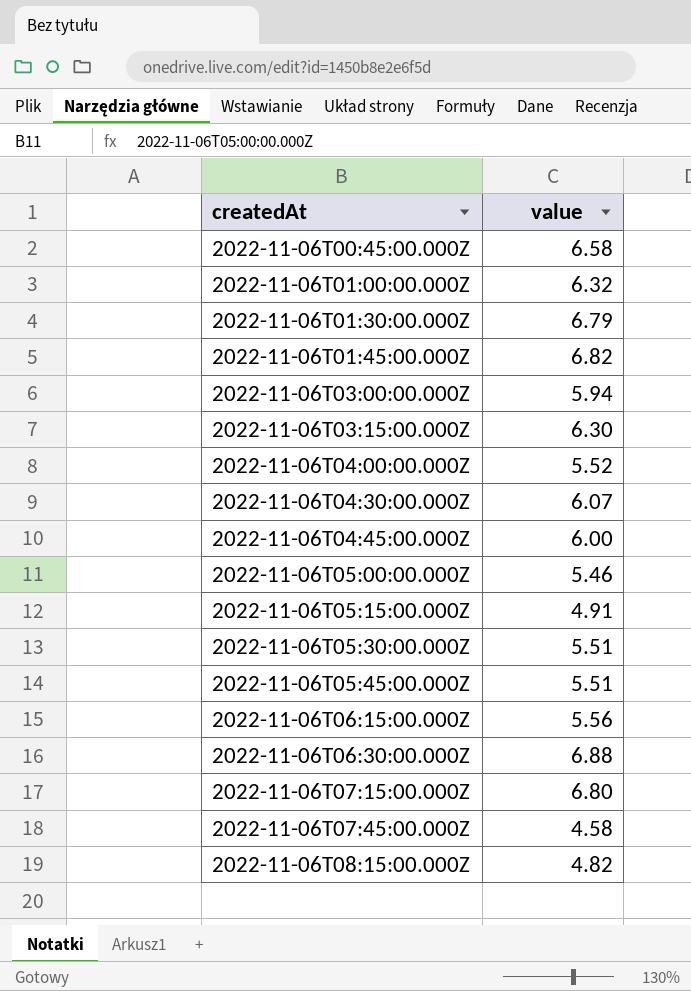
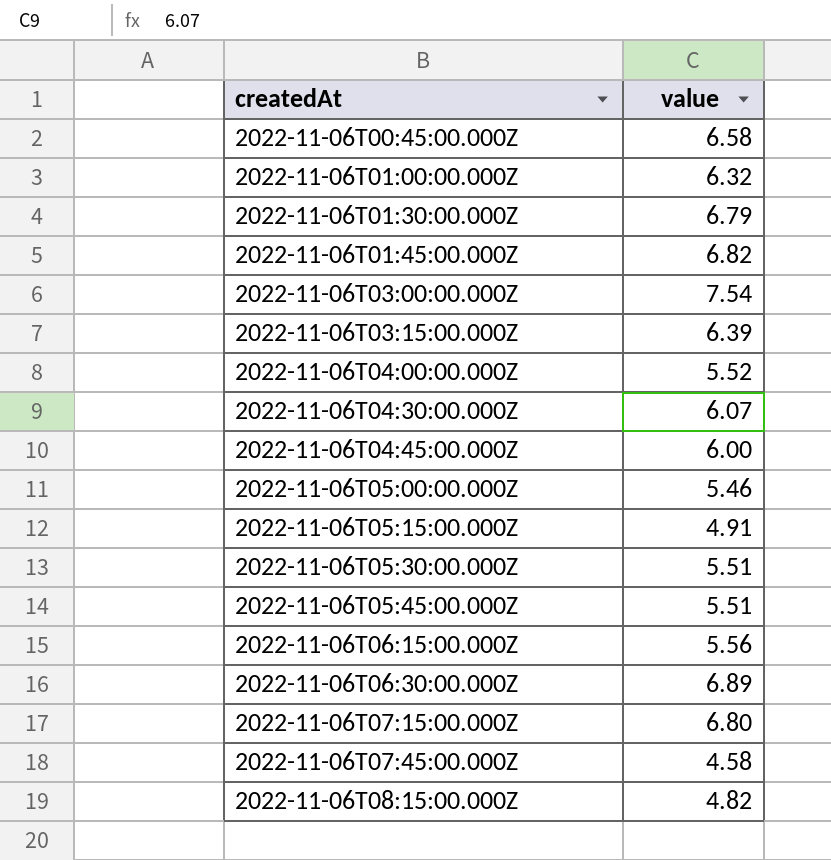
2022-11-06T03:00:00.000Z | value: 5.94 -> 7.54
2022-11-06T03:15:00.000Z | value: 6.30 -> 6.39
2022-11-06T06:30:00.000Z | value: 6.88 -> 6.89

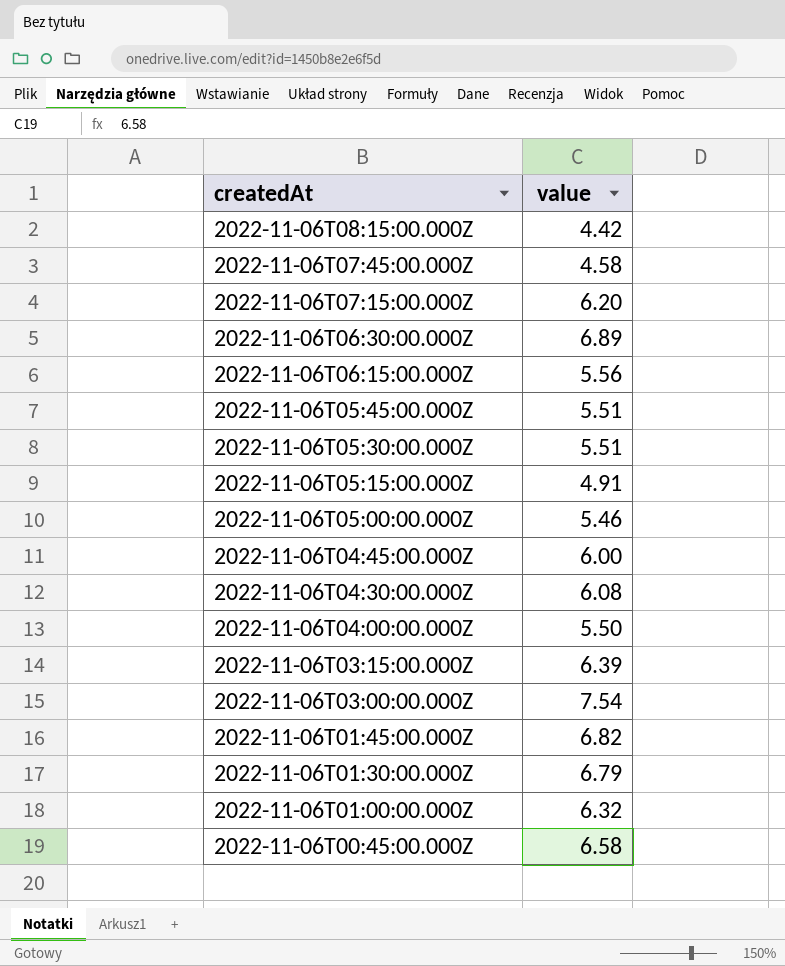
row order: createdAt ascending -> createdAt descending
2022-11-06T08:15:00.000Z | value: 4.82 -> 4.42
2022-11-06T07:15:00.000Z | value: 6.80 -> 6.20
2022-11-06T04:30:00.000Z | value: 6.07 -> 6.08
2022-11-06T04:00:00.000Z | value: 5.52 -> 5.50

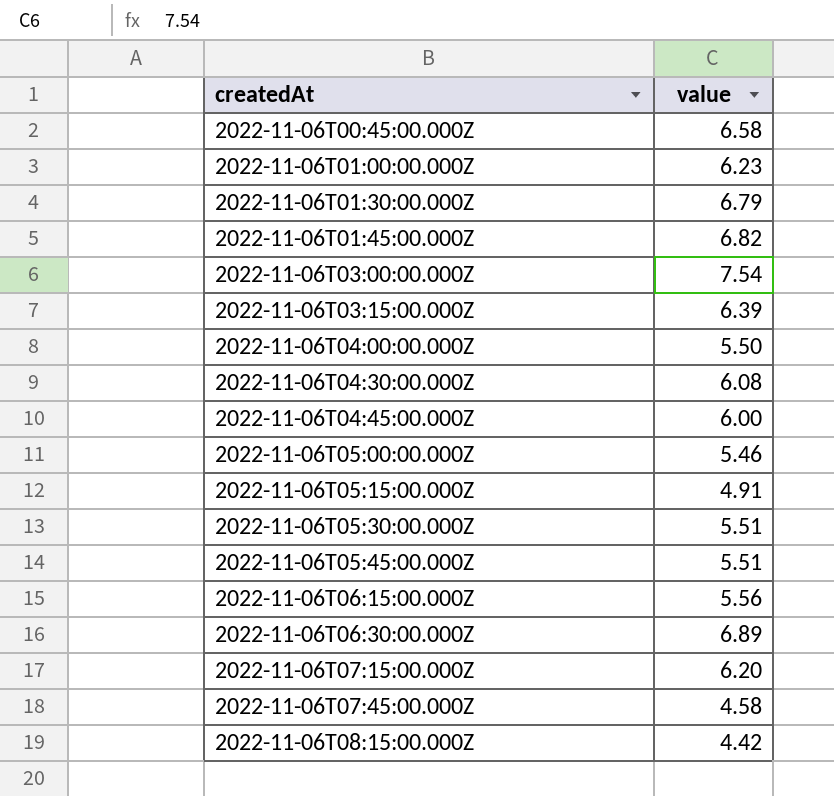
row order: createdAt descending -> createdAt ascending
2022-11-06T01:00:00.000Z | value: 6.32 -> 6.23

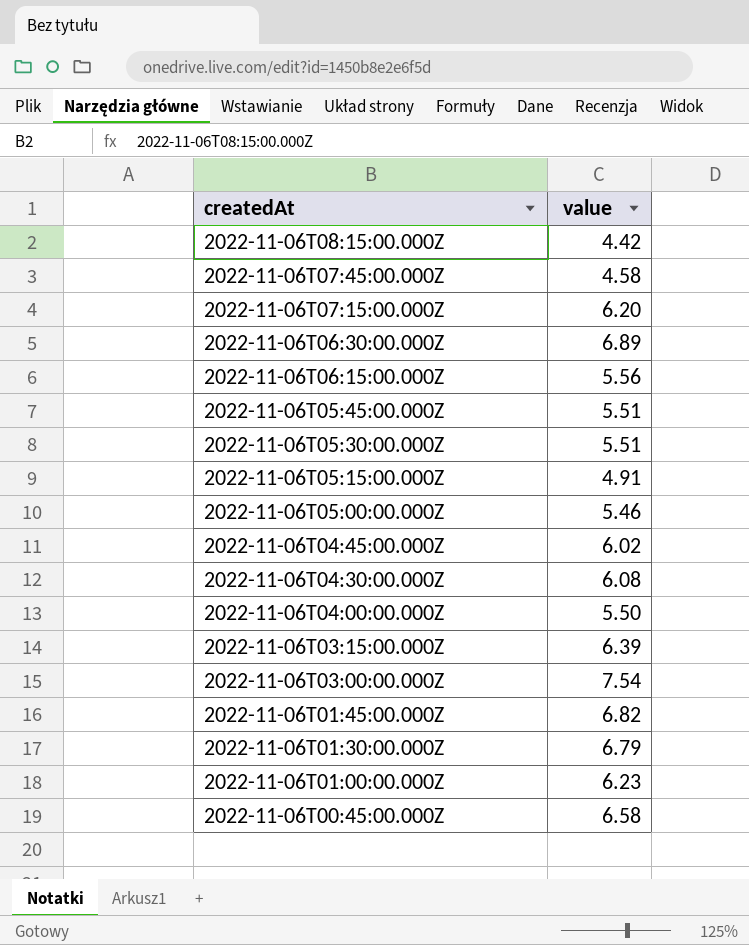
row order: createdAt ascending -> createdAt descending
2022-11-06T04:45:00.000Z | value: 6.00 -> 6.02

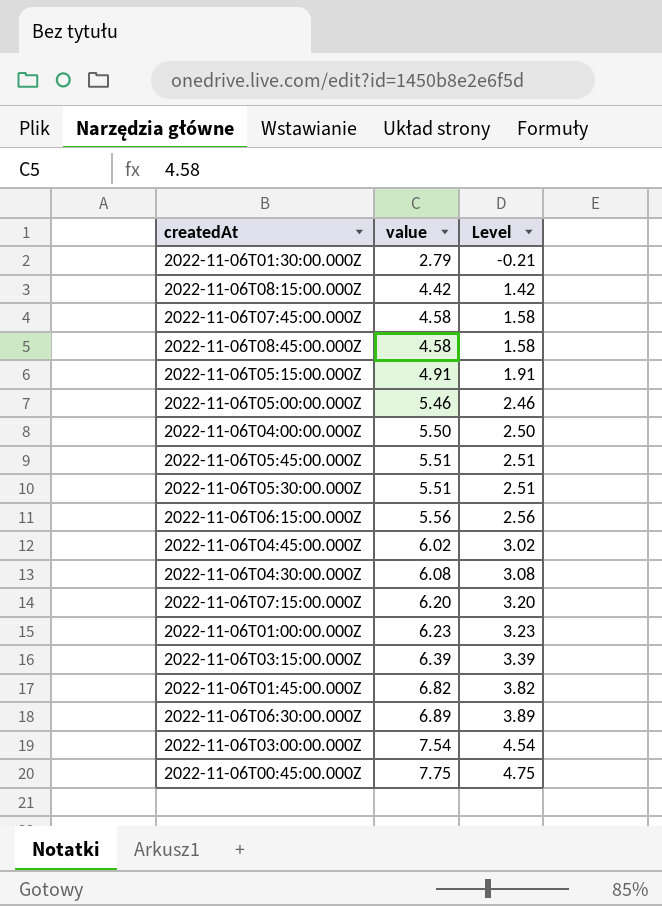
row order: createdAt descending -> value ascending
column Level | formula: none -> [value] - 3
2022-11-06T01:30:00.000Z | value: 6.79 -> 2.79
row 2022-11-06T08:45:00.000Z: none -> 4.58 | 1.58
2022-11-06T00:45:00.000Z | value: 6.58 -> 7.75

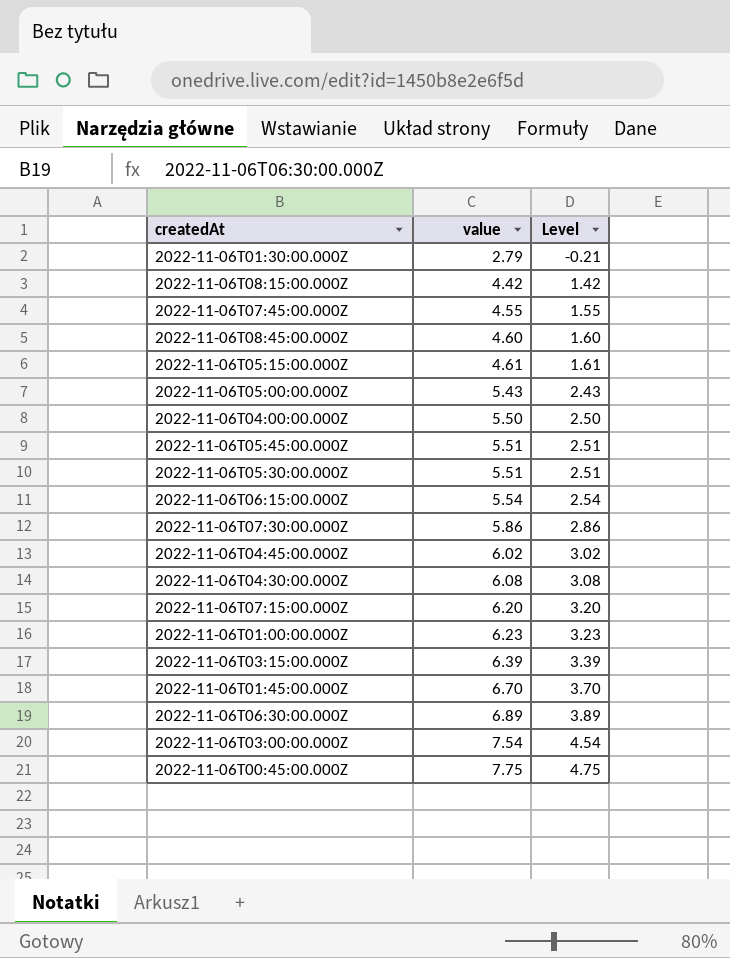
2022-11-06T07:45:00.000Z | value: 4.58 -> 4.55
2022-11-06T07:45:00.000Z | Level: 1.58 -> 1.55
2022-11-06T08:45:00.000Z | value: 4.58 -> 4.60
2022-11-06T08:45:00.000Z | Level: 1.58 -> 1.60
2022-11-06T05:15:00.000Z | value: 4.91 -> 4.61
2022-11-06T05:15:00.000Z | Level: 1.91 -> 1.61
2022-11-06T05:00:00.000Z | value: 5.46 -> 5.43
2022-11-06T05:00:00.000Z | Level: 2.46 -> 2.43
2022-11-06T06:15:00.000Z | value: 5.56 -> 5.54
2022-11-06T06:15:00.000Z | Level: 2.56 -> 2.54
row 2022-11-06T07:30:00.000Z: none -> 5.86 | 2.86
2022-11-06T01:45:00.000Z | value: 6.82 -> 6.70
2022-11-06T01:45:00.000Z | Level: 3.82 -> 3.70

